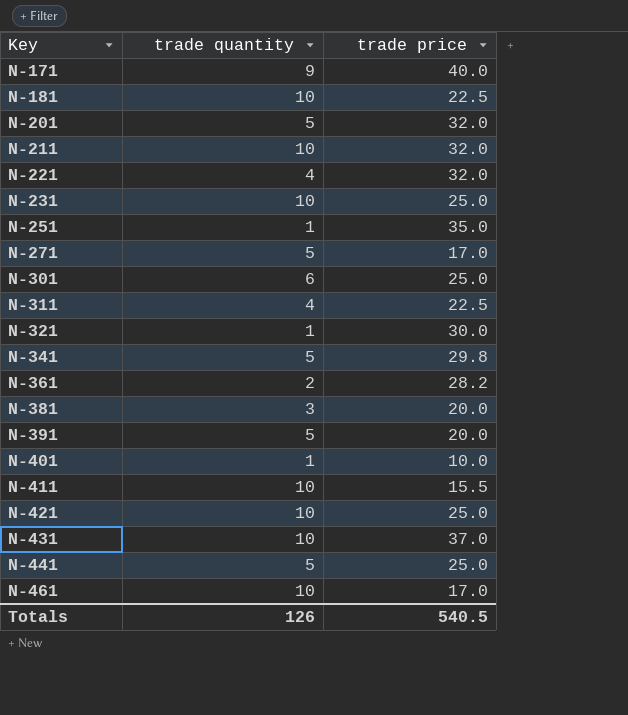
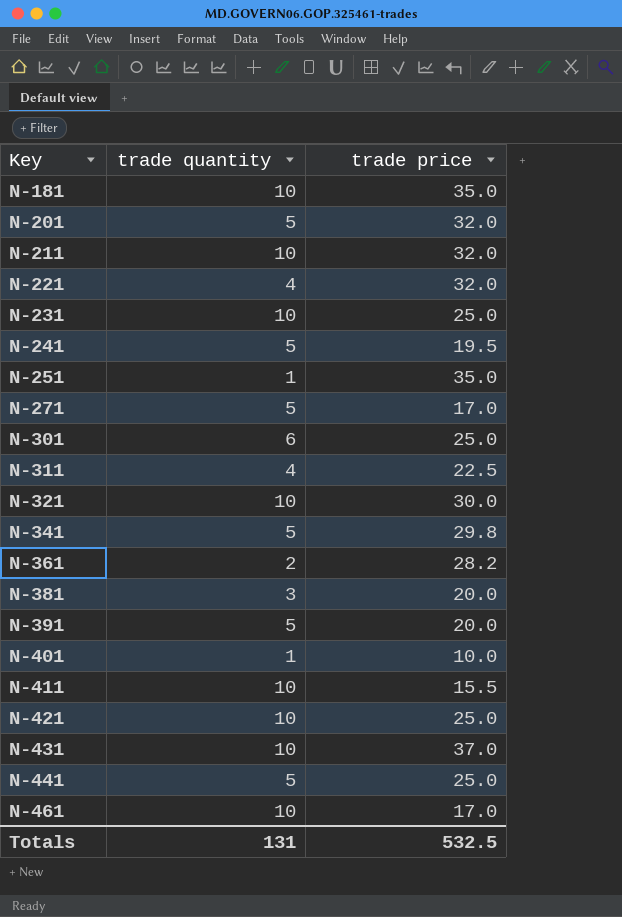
row N-171: 9 | 40.0 -> none
N-181 | trade price: 22.5 -> 35.0
row N-241: none -> 5 | 19.5
N-321 | trade quantity: 1 -> 10
Totals | trade quantity: 126 -> 131
Totals | trade price: 540.5 -> 532.5

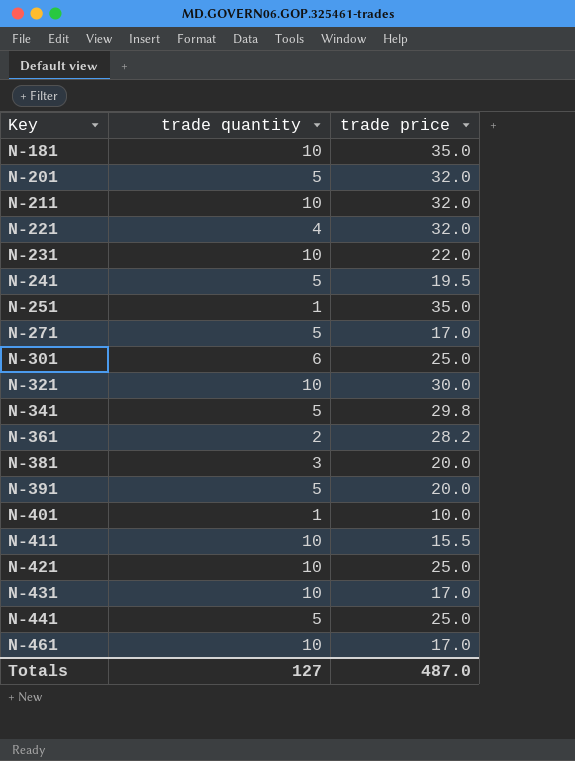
row N-311: 4 | 22.5 -> none
N-231 | trade price: 25.0 -> 22.0
N-431 | trade price: 37.0 -> 17.0
Totals | trade quantity: 131 -> 127
Totals | trade price: 532.5 -> 487.0

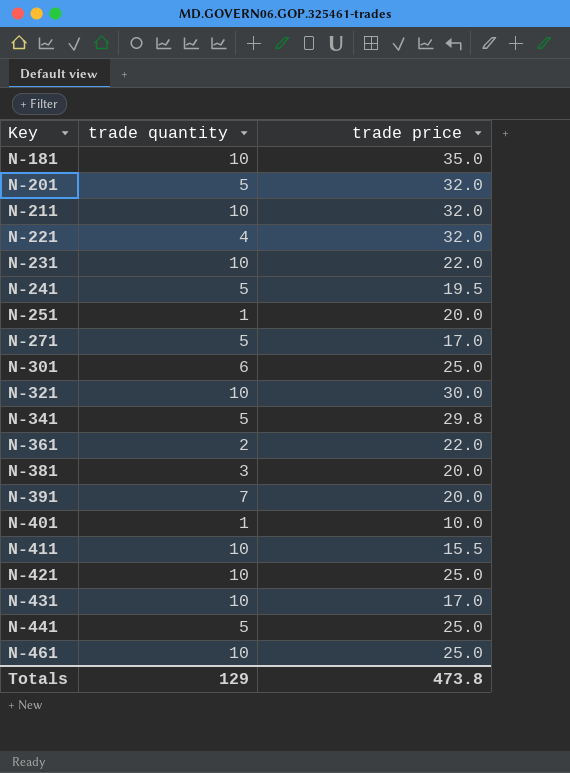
N-251 | trade price: 35.0 -> 20.0
N-361 | trade price: 28.2 -> 22.0
N-391 | trade quantity: 5 -> 7
N-461 | trade price: 17.0 -> 25.0
Totals | trade quantity: 127 -> 129
Totals | trade price: 487.0 -> 473.8

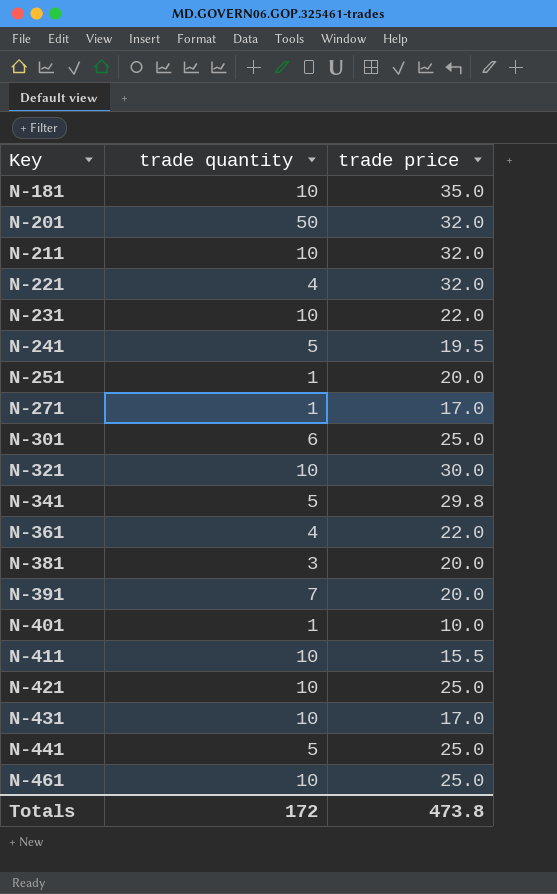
N-201 | trade quantity: 5 -> 50
N-271 | trade quantity: 5 -> 1
N-361 | trade quantity: 2 -> 4
Totals | trade quantity: 129 -> 172

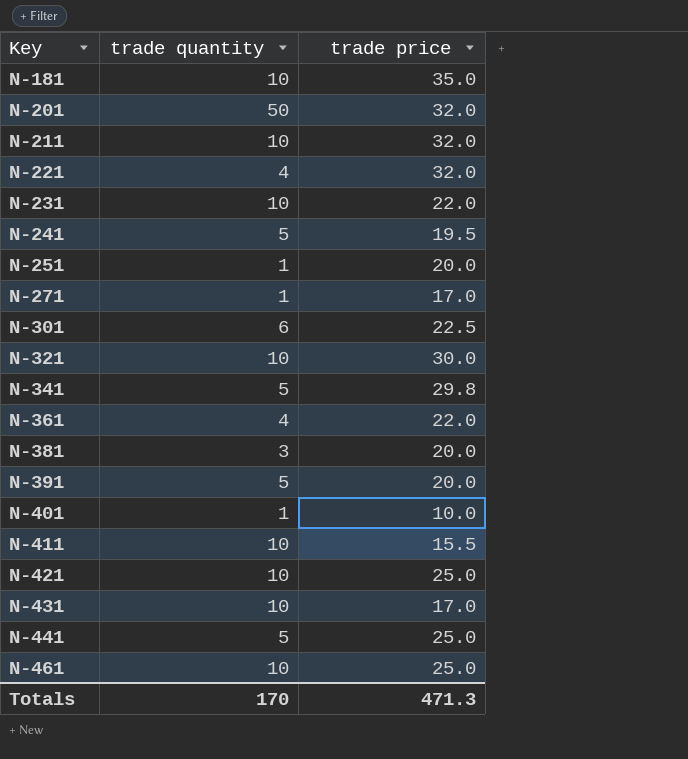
N-301 | trade price: 25.0 -> 22.5
N-391 | trade quantity: 7 -> 5
Totals | trade quantity: 172 -> 170
Totals | trade price: 473.8 -> 471.3

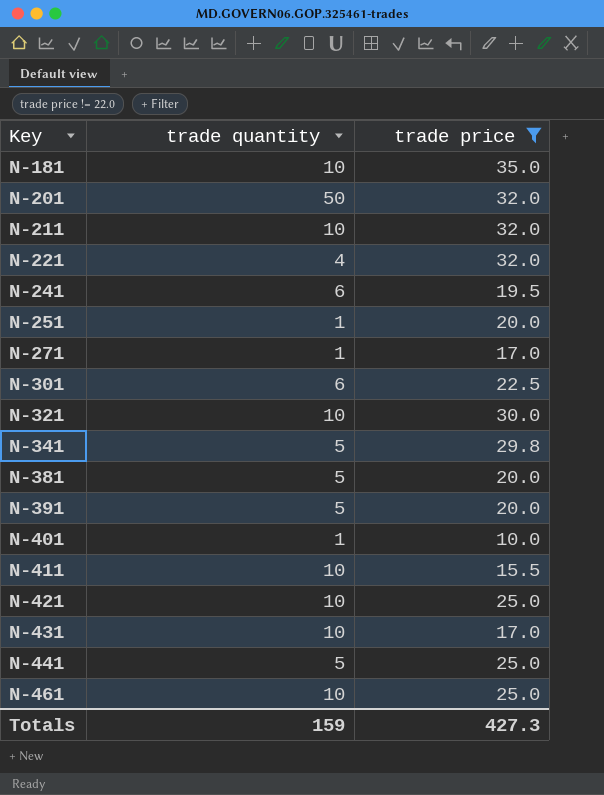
filter: none -> trade price != 22.0
N-241 | trade quantity: 5 -> 6
N-381 | trade quantity: 3 -> 5
Totals | trade quantity: 170 -> 159
Totals | trade price: 471.3 -> 427.3

